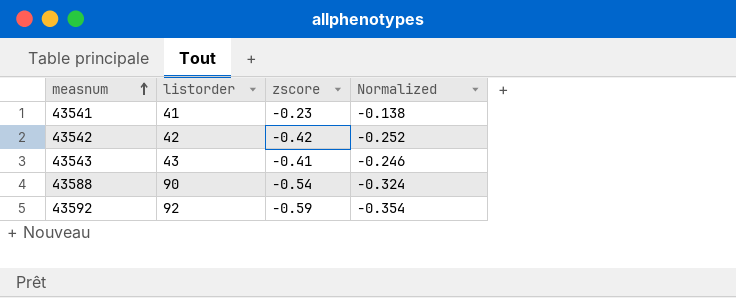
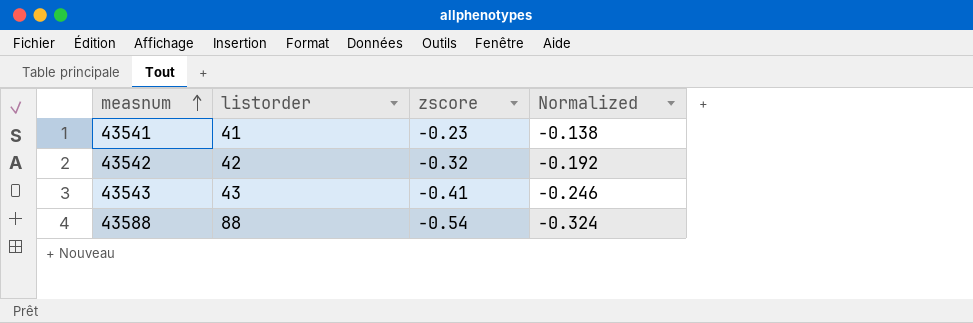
row 43592: 92 | -0.59 | -0.354 -> none
43542 | zscore: -0.42 -> -0.32
43542 | Normalized: -0.252 -> -0.192
43588 | listorder: 90 -> 88

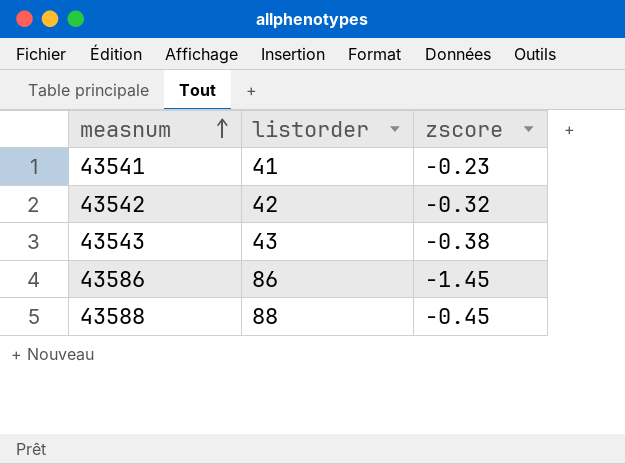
column Normalized | formula: [zscore] * 0.6 -> none
43543 | zscore: -0.41 -> -0.38
row 43586: none -> 86 | -1.45
43588 | zscore: -0.54 -> -0.45

